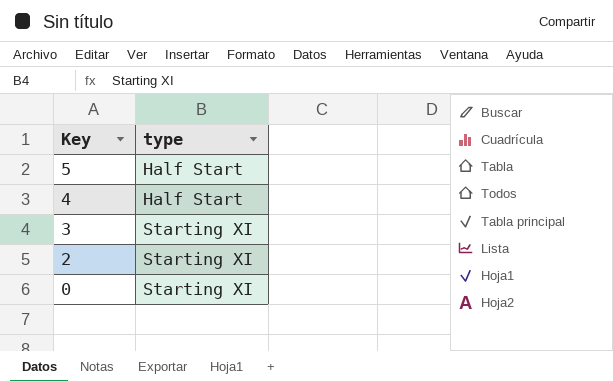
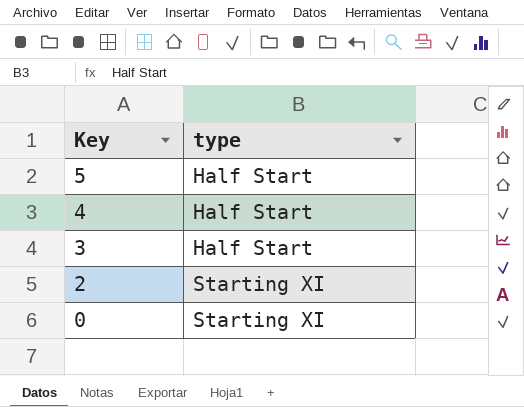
3 | type: Starting XI -> Half Start

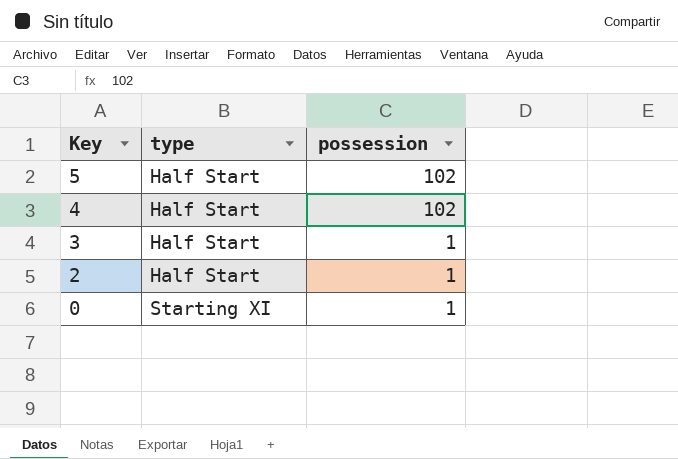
column possession | position: none -> 3
2 | type: Starting XI -> Half Start

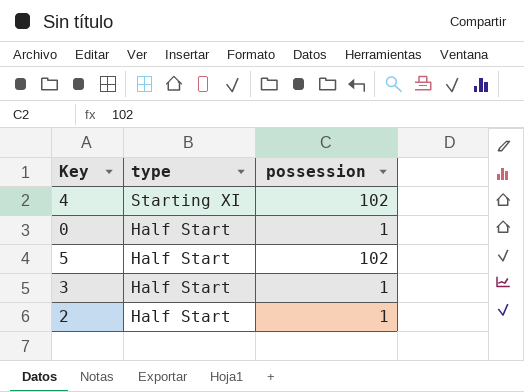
row order: Key descending -> type descending
4 | type: Half Start -> Starting XI
0 | type: Starting XI -> Half Start

